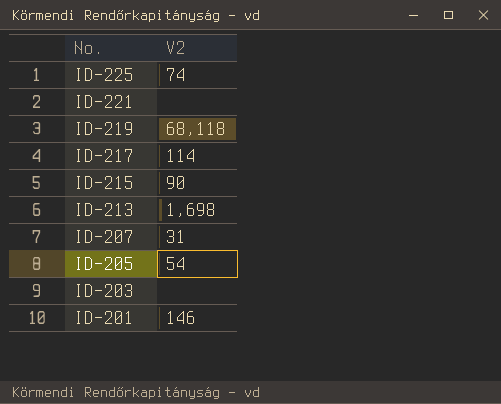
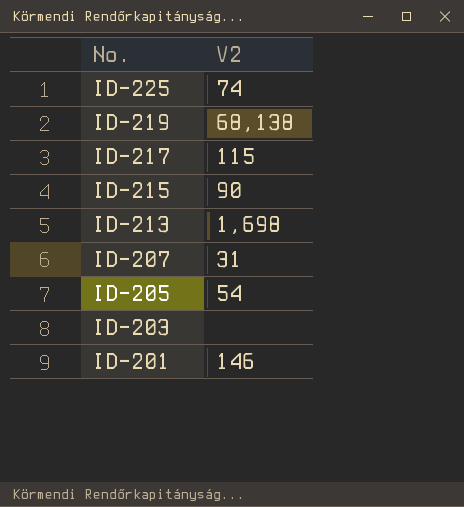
row ID-221: none -> none
ID-219 | V2: 68,118 -> 68,138
ID-217 | V2: 114 -> 115

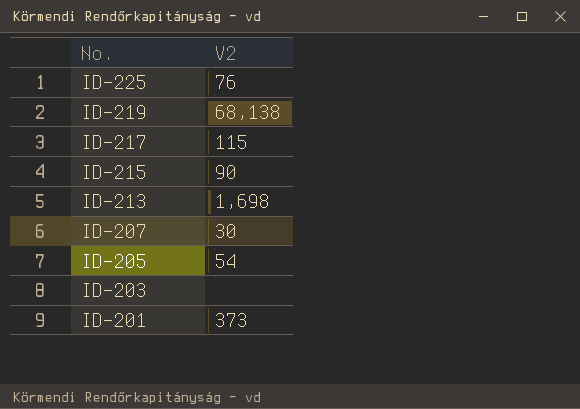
ID-225 | V2: 74 -> 76
ID-207 | V2: 31 -> 30
ID-201 | V2: 146 -> 373

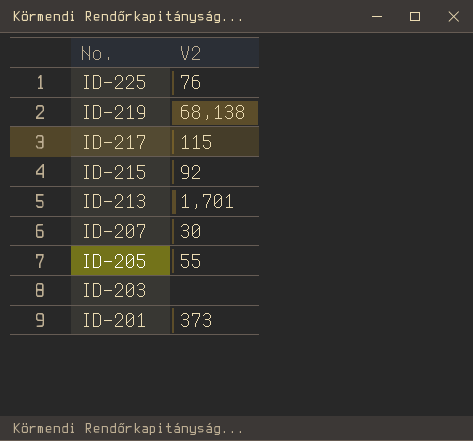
ID-215 | V2: 90 -> 92
ID-213 | V2: 1,698 -> 1,701
ID-205 | V2: 54 -> 55

